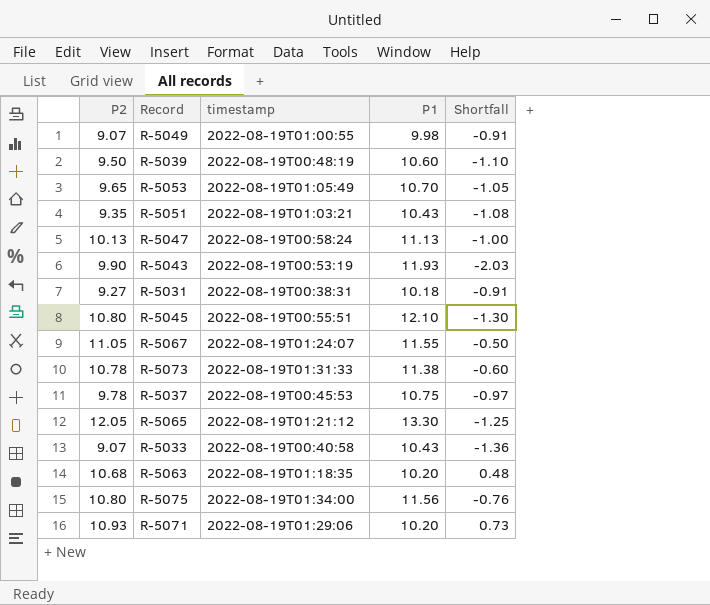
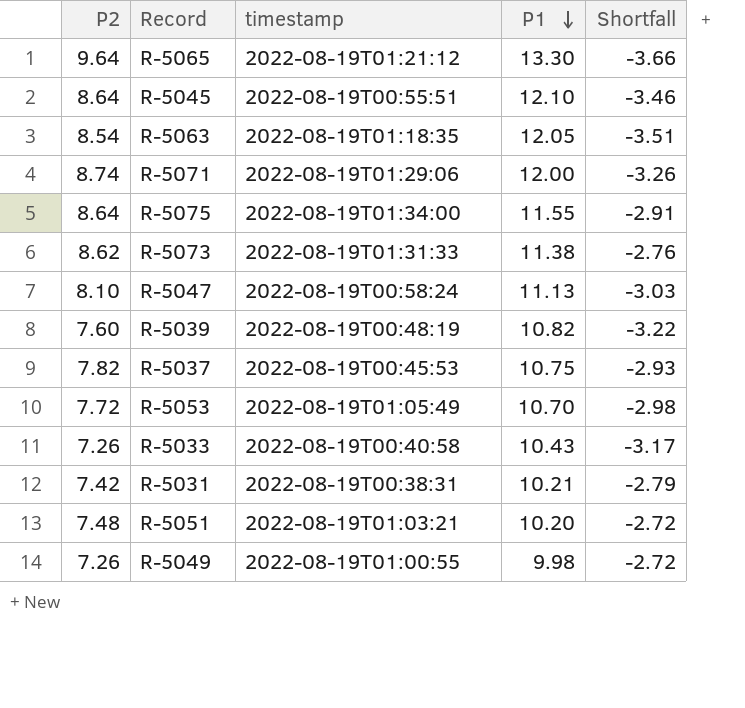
row order: none -> P1 descending
row R-5043: 9.90 | 2022-08-19T00:53:19 | 11.93 | -2.03 -> none
row R-5067: 11.05 | 2022-08-19T01:24:07 | 11.55 | -0.50 -> none
R-5065 | P2: 12.05 -> 9.64
R-5065 | Shortfall: -1.25 -> -3.66
R-5045 | P2: 10.80 -> 8.64
R-5045 | Shortfall: -1.30 -> -3.46
R-5063 | P2: 10.68 -> 8.54
R-5063 | P1: 10.20 -> 12.05
R-5063 | Shortfall: 0.48 -> -3.51
R-5071 | P2: 10.93 -> 8.74
R-5071 | P1: 10.20 -> 12.00
R-5071 | Shortfall: 0.73 -> -3.26
R-5075 | P2: 10.80 -> 8.64
R-5075 | P1: 11.56 -> 11.55
R-5075 | Shortfall: -0.76 -> -2.91
R-5073 | P2: 10.78 -> 8.62
R-5073 | Shortfall: -0.60 -> -2.76
R-5047 | P2: 10.13 -> 8.10
R-5047 | Shortfall: -1.00 -> -3.03
R-5039 | P2: 9.50 -> 7.60
R-5039 | P1: 10.60 -> 10.82
R-5039 | Shortfall: -1.10 -> -3.22
R-5037 | P2: 9.78 -> 7.82
R-5037 | Shortfall: -0.97 -> -2.93
R-5053 | P2: 9.65 -> 7.72
R-5053 | Shortfall: -1.05 -> -2.98
R-5033 | P2: 9.07 -> 7.26
R-5033 | Shortfall: -1.36 -> -3.17
R-5031 | P2: 9.27 -> 7.42
R-5031 | P1: 10.18 -> 10.21
R-5031 | Shortfall: -0.91 -> -2.79
R-5051 | P2: 9.35 -> 7.48
R-5051 | P1: 10.43 -> 10.20
R-5051 | Shortfall: -1.08 -> -2.72
R-5049 | P2: 9.07 -> 7.26
R-5049 | Shortfall: -0.91 -> -2.72

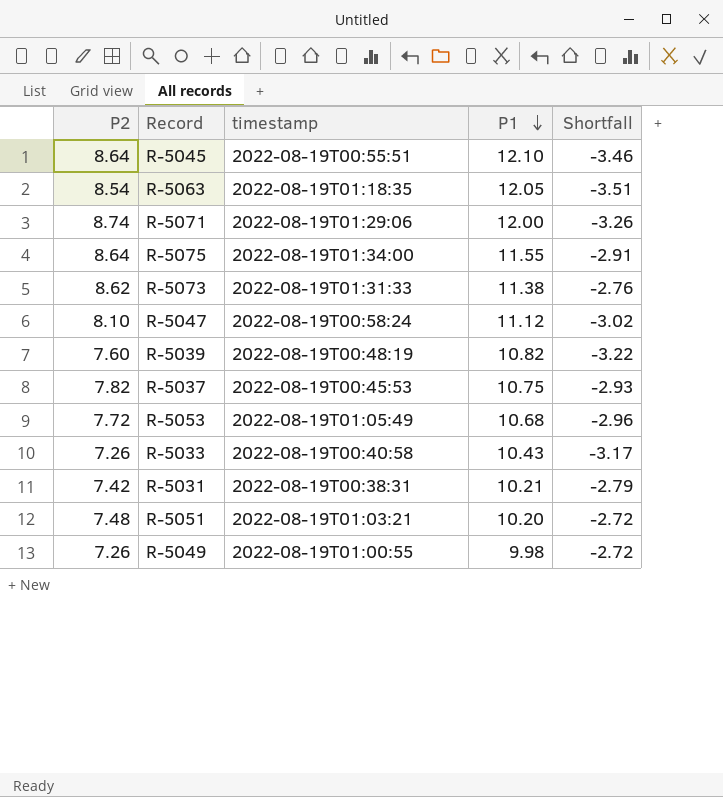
row R-5065: 9.64 | 2022-08-19T01:21:12 | 13.30 | -3.66 -> none
R-5047 | P1: 11.13 -> 11.12
R-5047 | Shortfall: -3.03 -> -3.02
R-5053 | P1: 10.70 -> 10.68
R-5053 | Shortfall: -2.98 -> -2.96

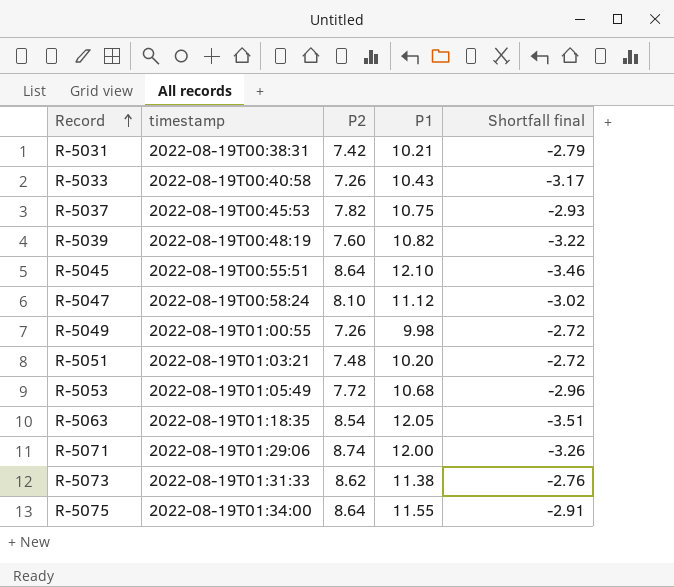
row order: P1 descending -> Record ascending
column P2 | position: 1 -> 3
column name: Shortfall -> Shortfall final

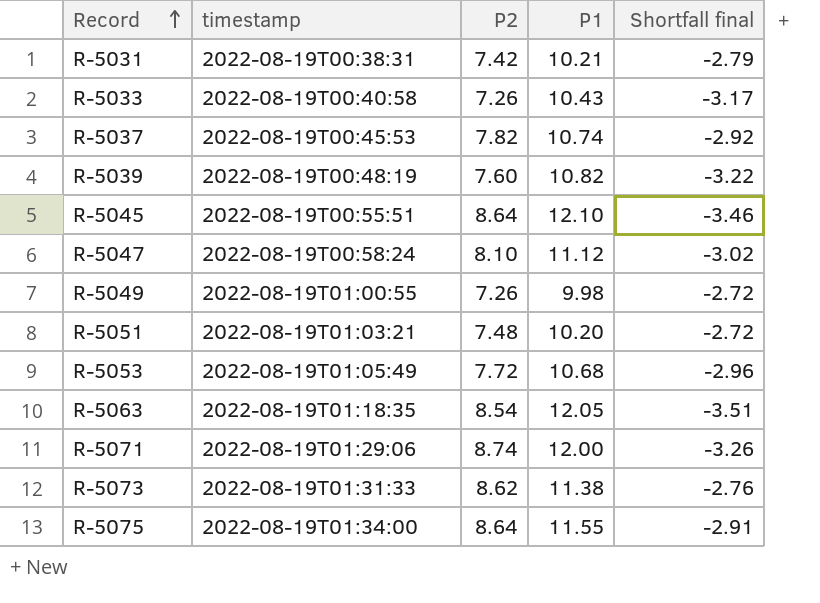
R-5037 | P1: 10.75 -> 10.74
R-5037 | Shortfall final: -2.93 -> -2.92

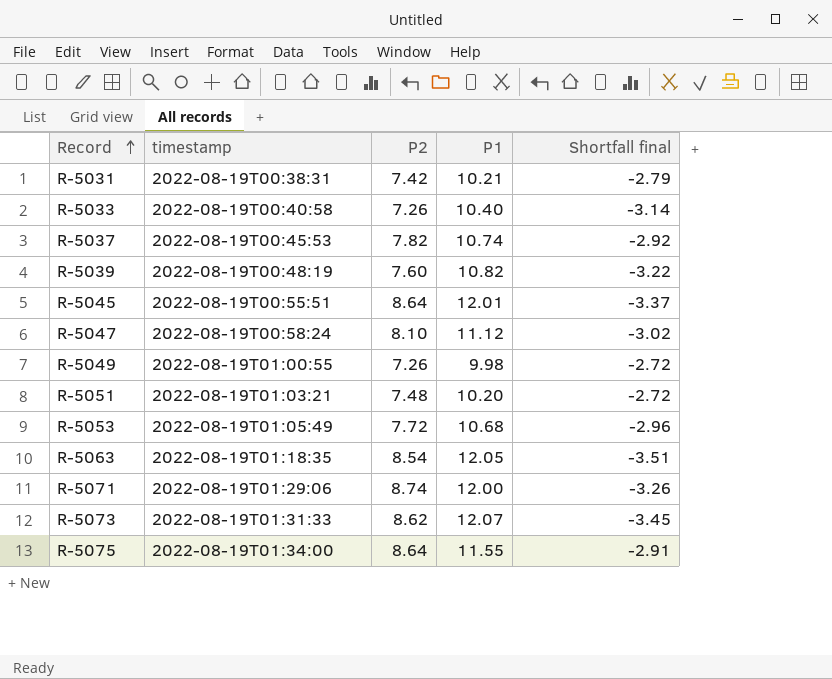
R-5033 | P1: 10.43 -> 10.40
R-5033 | Shortfall final: -3.17 -> -3.14
R-5045 | P1: 12.10 -> 12.01
R-5045 | Shortfall final: -3.46 -> -3.37
R-5073 | P1: 11.38 -> 12.07
R-5073 | Shortfall final: -2.76 -> -3.45

